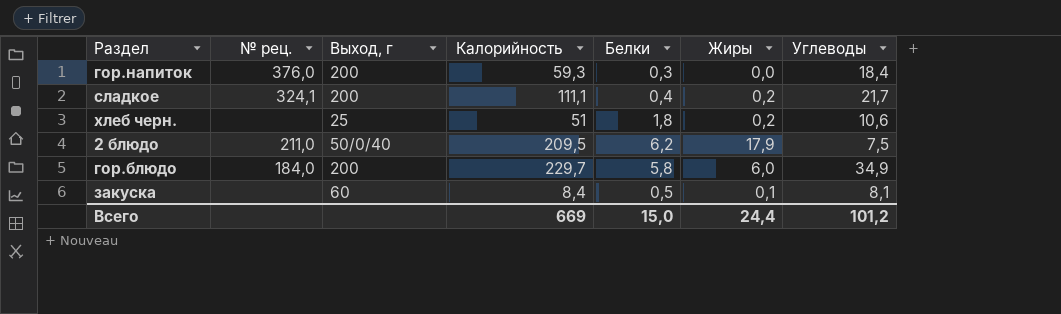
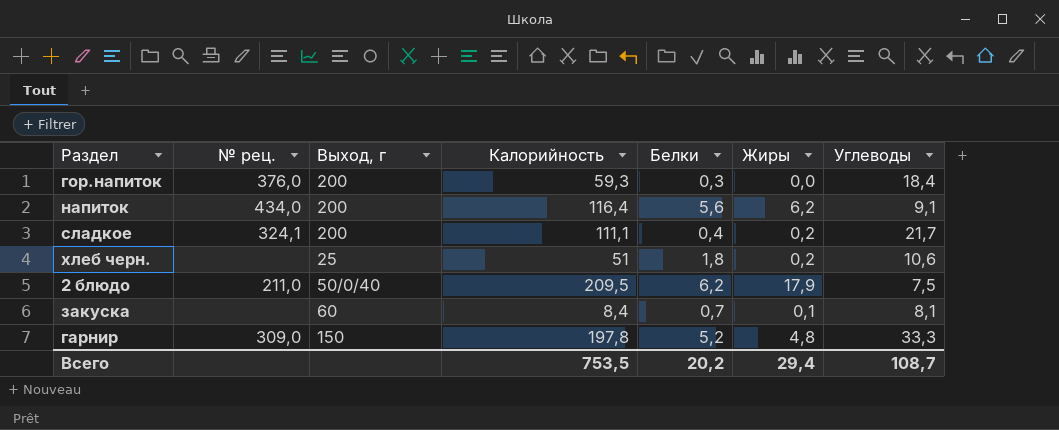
row гор.блюдо: 184,0 | 200 | 229,7 | 5,8 | 6,0 | 34,9 -> none
row напиток: none -> 434,0 | 200 | 116,4 | 5,6 | 6,2 | 9,1
закуска | Белки: 0,5 -> 0,7
row гарнир: none -> 309,0 | 150 | 197,8 | 5,2 | 4,8 | 33,3
Всего | Калорийность: 669 -> 753,5
Всего | Белки: 15,0 -> 20,2
Всего | Жиры: 24,4 -> 29,4
Всего | Углеводы: 101,2 -> 108,7

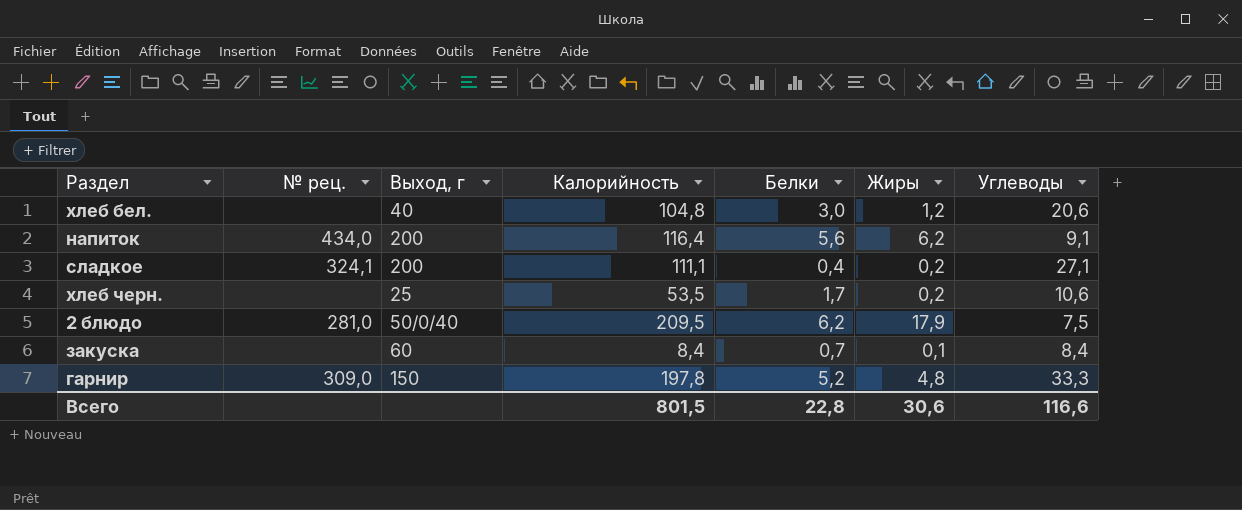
row гор.напиток: 376,0 | 200 | 59,3 | 0,3 | 0,0 | 18,4 -> none
row хлеб бел.: none -> none | 40 | 104,8 | 3,0 | 1,2 | 20,6
сладкое | Углеводы: 21,7 -> 27,1
хлеб черн. | Калорийность: 51 -> 53,5
хлеб черн. | Белки: 1,8 -> 1,7
2 блюдо | № рец.: 211,0 -> 281,0
закуска | Углеводы: 8,1 -> 8,4
Всего | Калорийность: 753,5 -> 801,5
Всего | Белки: 20,2 -> 22,8
Всего | Жиры: 29,4 -> 30,6
Всего | Углеводы: 108,7 -> 116,6

